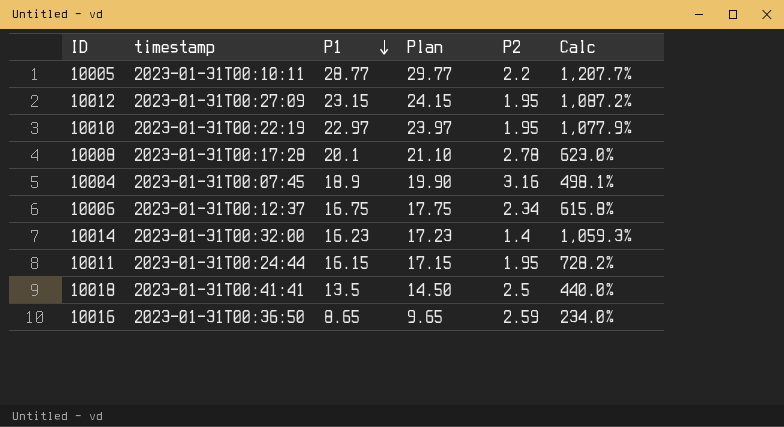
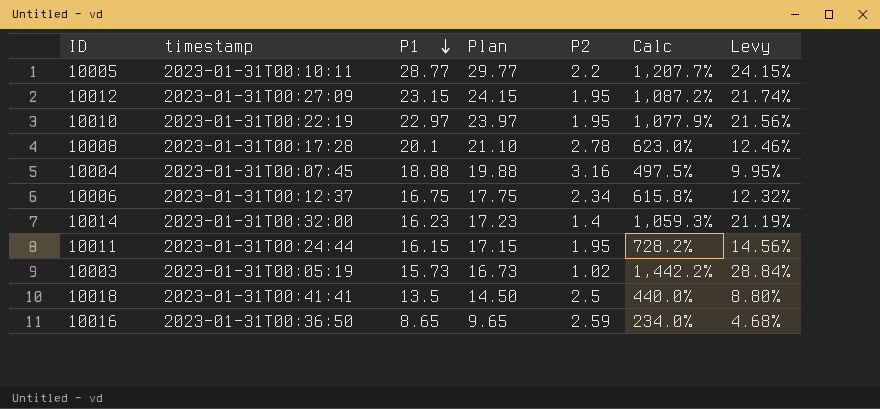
column Levy | formula: none -> [Calc] * 0.02
10004 | P1: 18.9 -> 18.88
10004 | Plan: 19.90 -> 19.88
10004 | Calc: 498.1% -> 497.5%
row 10003: none -> 2023-01-31T00:05:19 | 15.73 | 16.73 | 1.02 | 1,442.2% | 28.84%

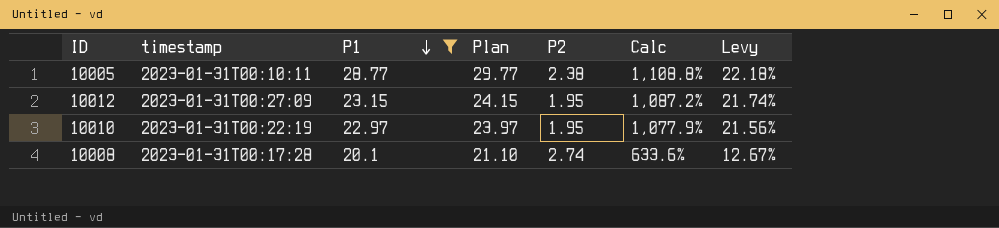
filter: none -> P1 >= 20.1
10005 | P2: 2.2 -> 2.38
10005 | Calc: 1,207.7% -> 1,108.8%
10005 | Levy: 24.15% -> 22.18%
10008 | P2: 2.78 -> 2.74
10008 | Calc: 623.0% -> 633.6%
10008 | Levy: 12.46% -> 12.67%

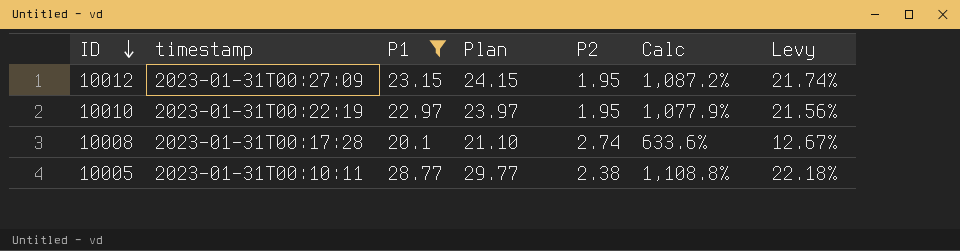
row order: P1 descending -> ID descending

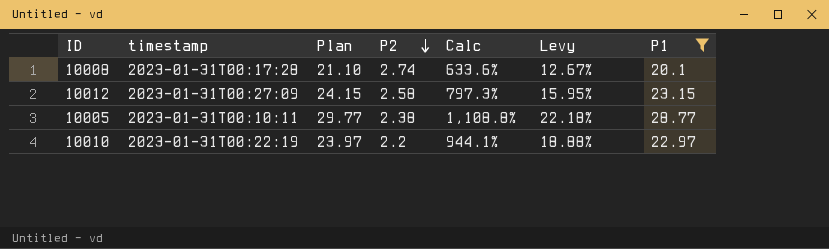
row order: ID descending -> P2 descending
column P1 | position: 3 -> 7
10012 | P2: 1.95 -> 2.58
10012 | Calc: 1,087.2% -> 797.3%
10012 | Levy: 21.74% -> 15.95%
10010 | P2: 1.95 -> 2.2
10010 | Calc: 1,077.9% -> 944.1%
10010 | Levy: 21.56% -> 18.88%

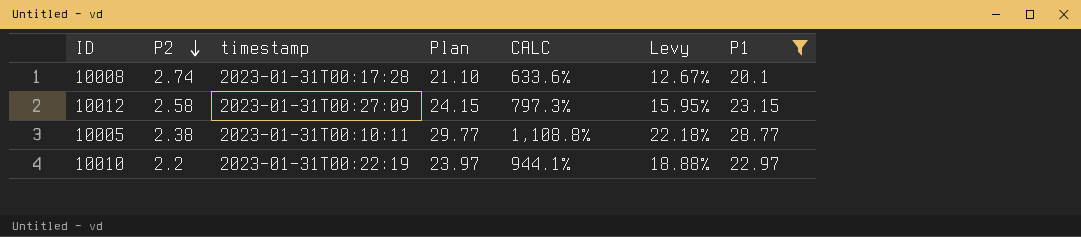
column P2 | position: 4 -> 2
column name: Calc -> CALC

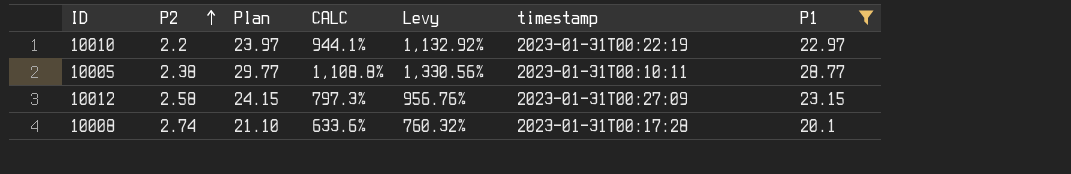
row order: P2 descending -> P2 ascending
column Levy | formula: [CALC] * 0.02 -> [CALC] * 1.2
column timestamp | position: 3 -> 6

